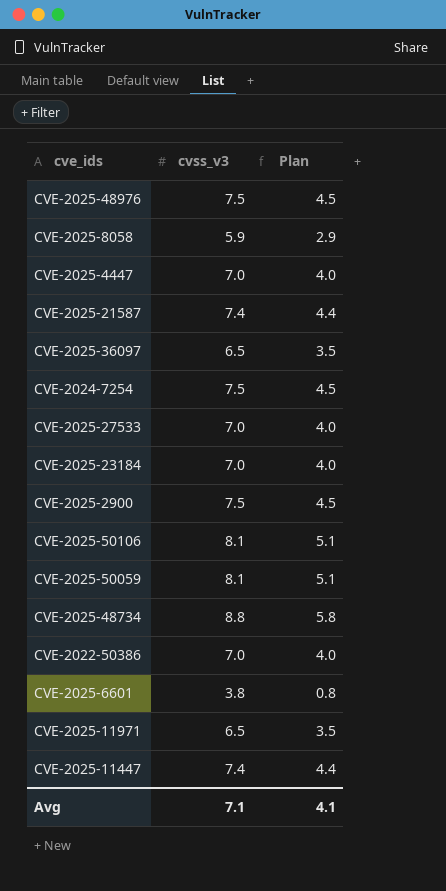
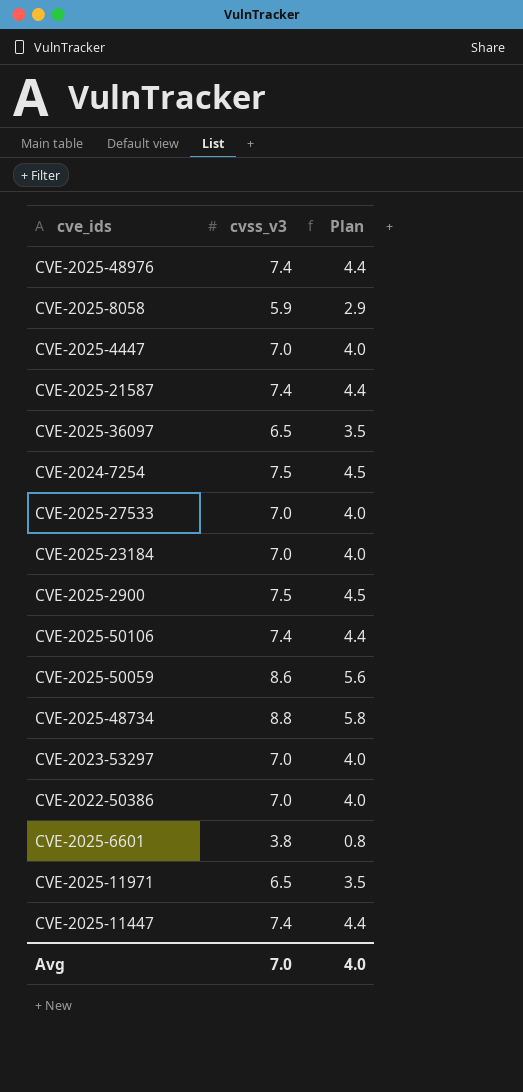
CVE-2025-48976 | cvss_v3: 7.5 -> 7.4
CVE-2025-48976 | Plan: 4.5 -> 4.4
CVE-2025-50106 | cvss_v3: 8.1 -> 7.4
CVE-2025-50106 | Plan: 5.1 -> 4.4
CVE-2025-50059 | cvss_v3: 8.1 -> 8.6
CVE-2025-50059 | Plan: 5.1 -> 5.6
row CVE-2023-53297: none -> 7.0 | 4.0
Avg | cvss_v3: 7.1 -> 7.0
Avg | Plan: 4.1 -> 4.0

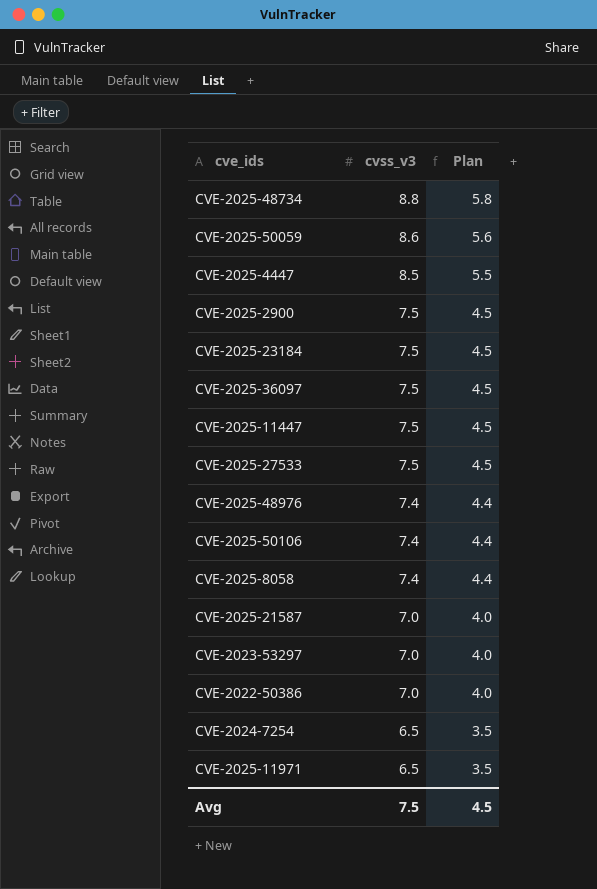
row order: none -> cvss_v3 descending
row CVE-2025-6601: 3.8 | 0.8 -> none
CVE-2025-4447 | cvss_v3: 7.0 -> 8.5
CVE-2025-4447 | Plan: 4.0 -> 5.5
CVE-2025-23184 | cvss_v3: 7.0 -> 7.5
CVE-2025-23184 | Plan: 4.0 -> 4.5
CVE-2025-36097 | cvss_v3: 6.5 -> 7.5
CVE-2025-36097 | Plan: 3.5 -> 4.5
CVE-2025-11447 | cvss_v3: 7.4 -> 7.5
CVE-2025-11447 | Plan: 4.4 -> 4.5
CVE-2025-27533 | cvss_v3: 7.0 -> 7.5
CVE-2025-27533 | Plan: 4.0 -> 4.5
CVE-2025-8058 | cvss_v3: 5.9 -> 7.4
CVE-2025-8058 | Plan: 2.9 -> 4.4
CVE-2025-21587 | cvss_v3: 7.4 -> 7.0
CVE-2025-21587 | Plan: 4.4 -> 4.0
CVE-2024-7254 | cvss_v3: 7.5 -> 6.5
CVE-2024-7254 | Plan: 4.5 -> 3.5
Avg | cvss_v3: 7.0 -> 7.5
Avg | Plan: 4.0 -> 4.5

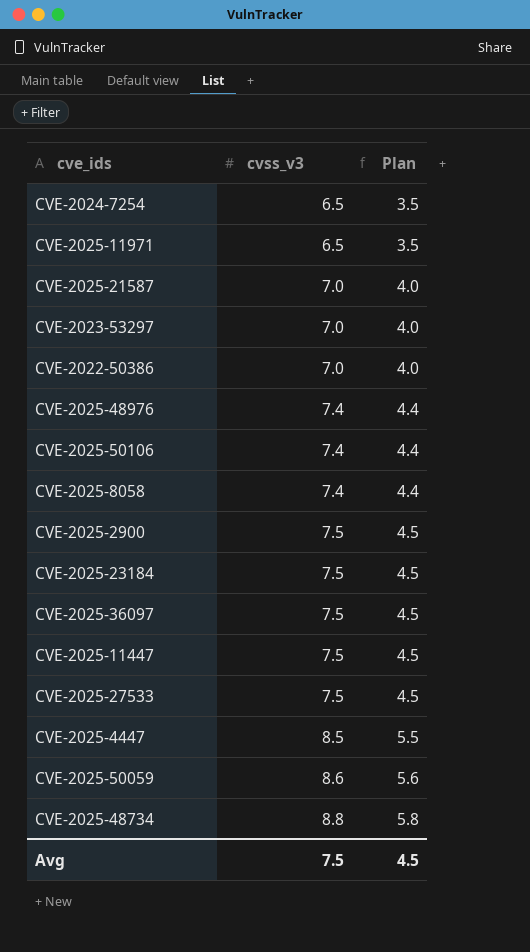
row order: cvss_v3 descending -> cvss_v3 ascending

